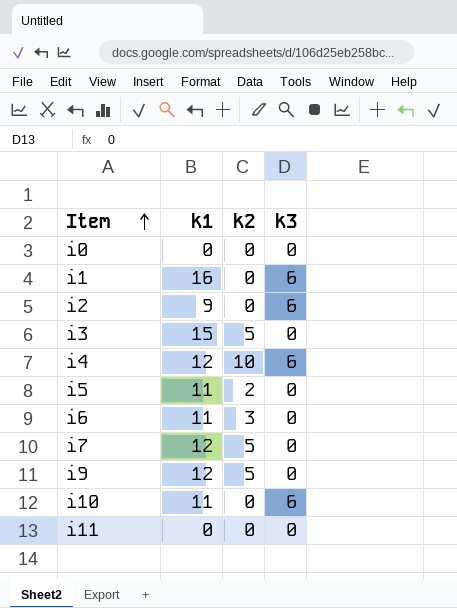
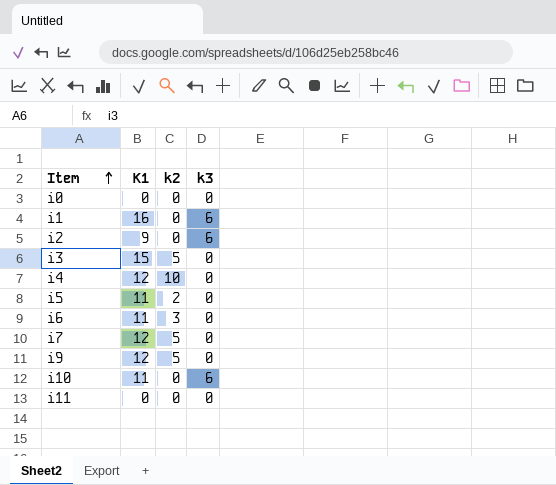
column name: k1 -> K1
i4 | k3: 6 -> 0

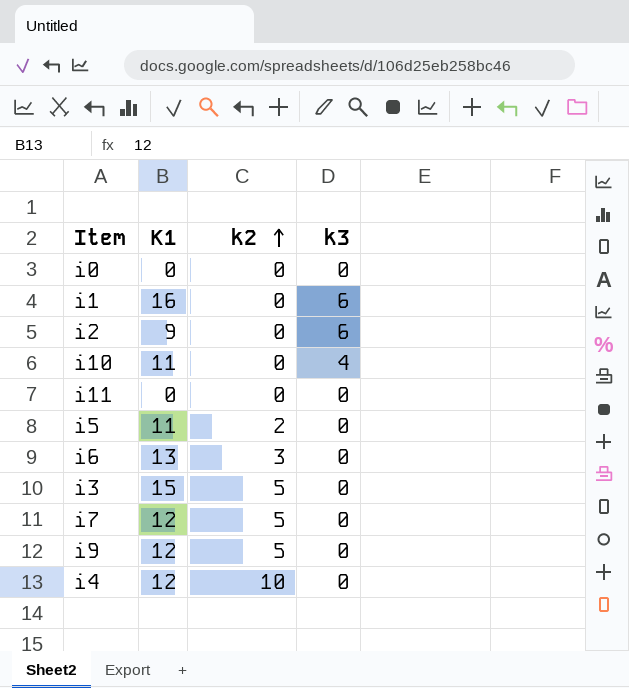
row order: Item ascending -> k2 ascending
i10 | k3: 6 -> 4
i6 | K1: 11 -> 13

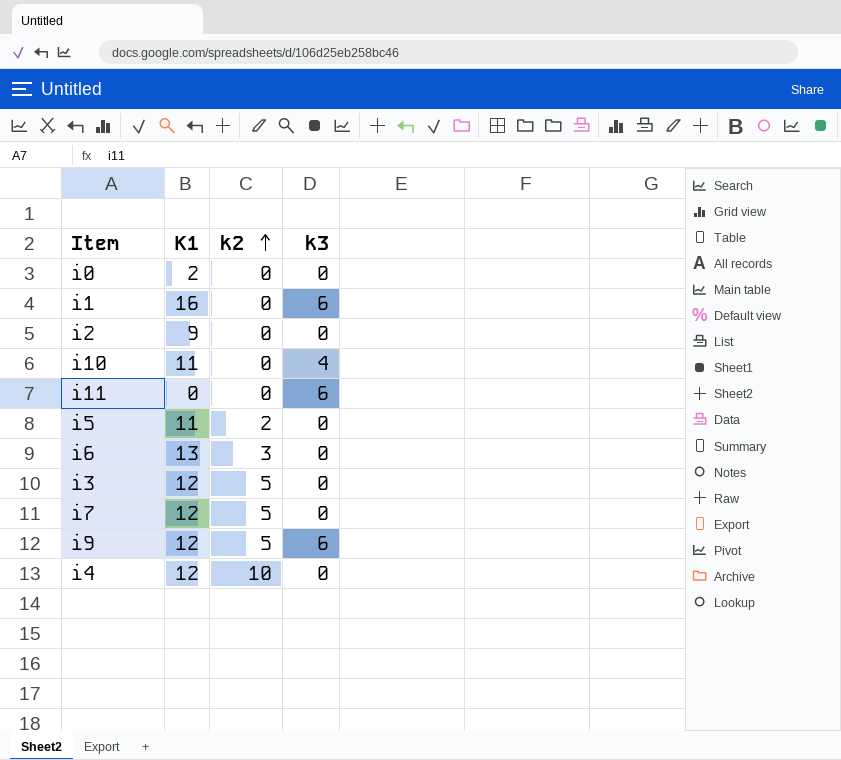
i0 | K1: 0 -> 2
i2 | k3: 6 -> 0
i11 | k3: 0 -> 6
i3 | K1: 15 -> 12
i9 | k3: 0 -> 6

